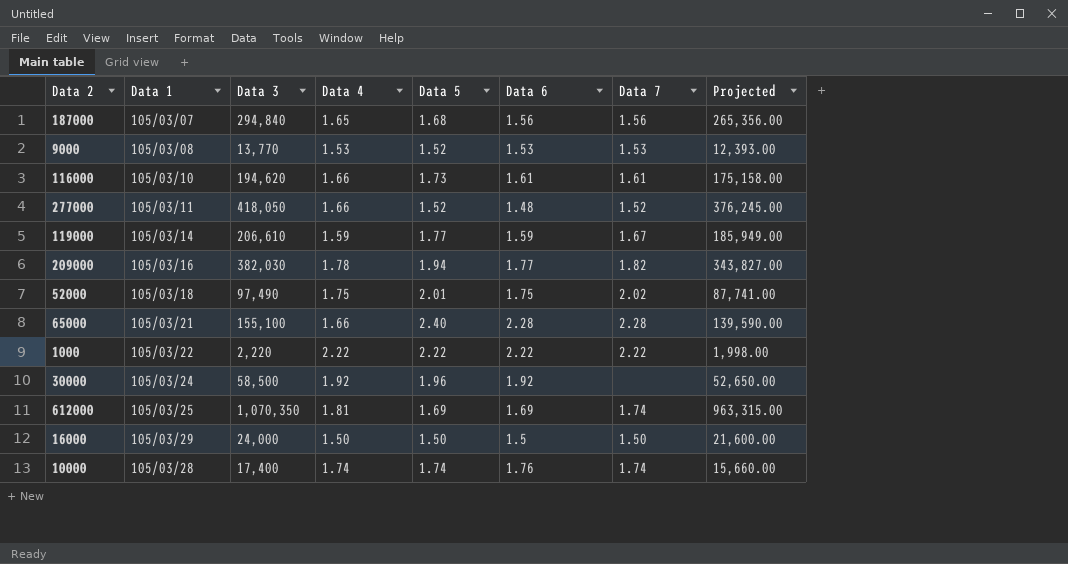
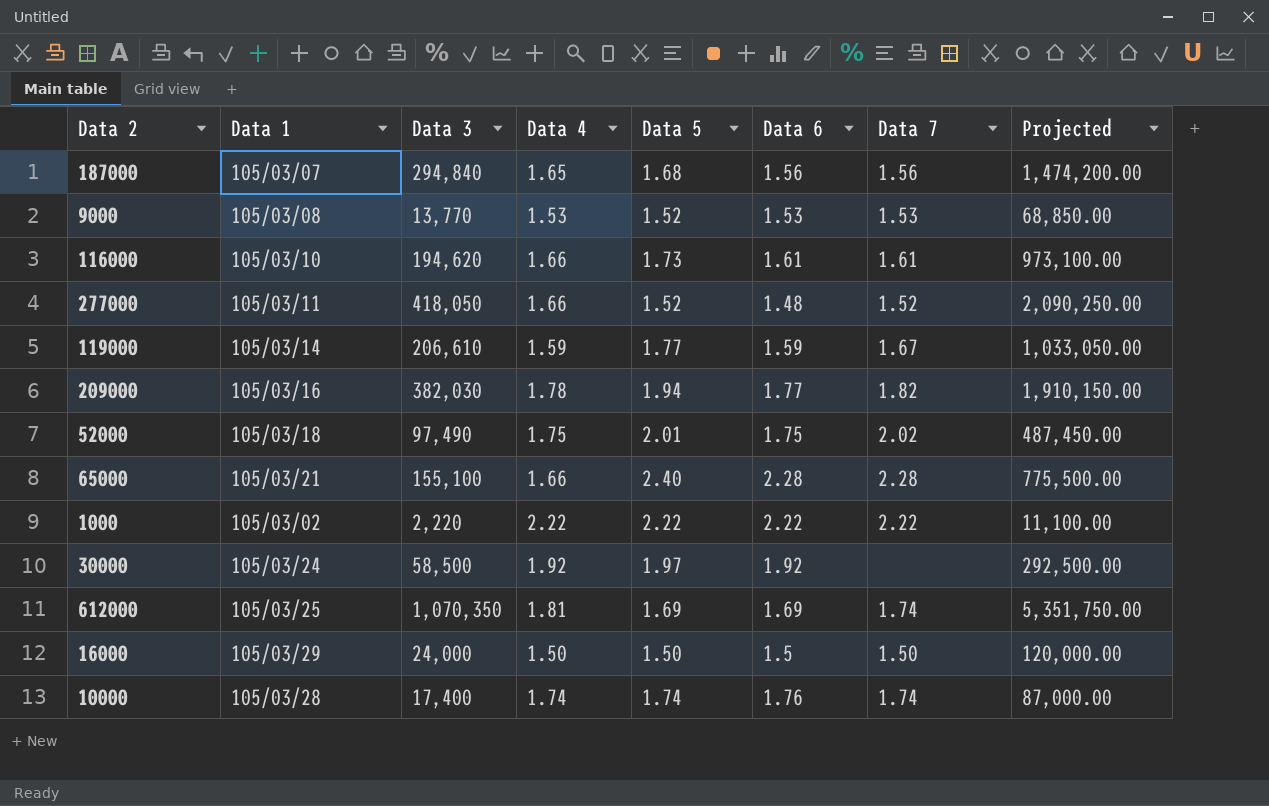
column Projected | formula: [Data 3] * 0.9 -> [Data 3] * 5
1000 | Data 1: 105/03/22 -> 105/03/02
30000 | Data 5: 1.96 -> 1.97

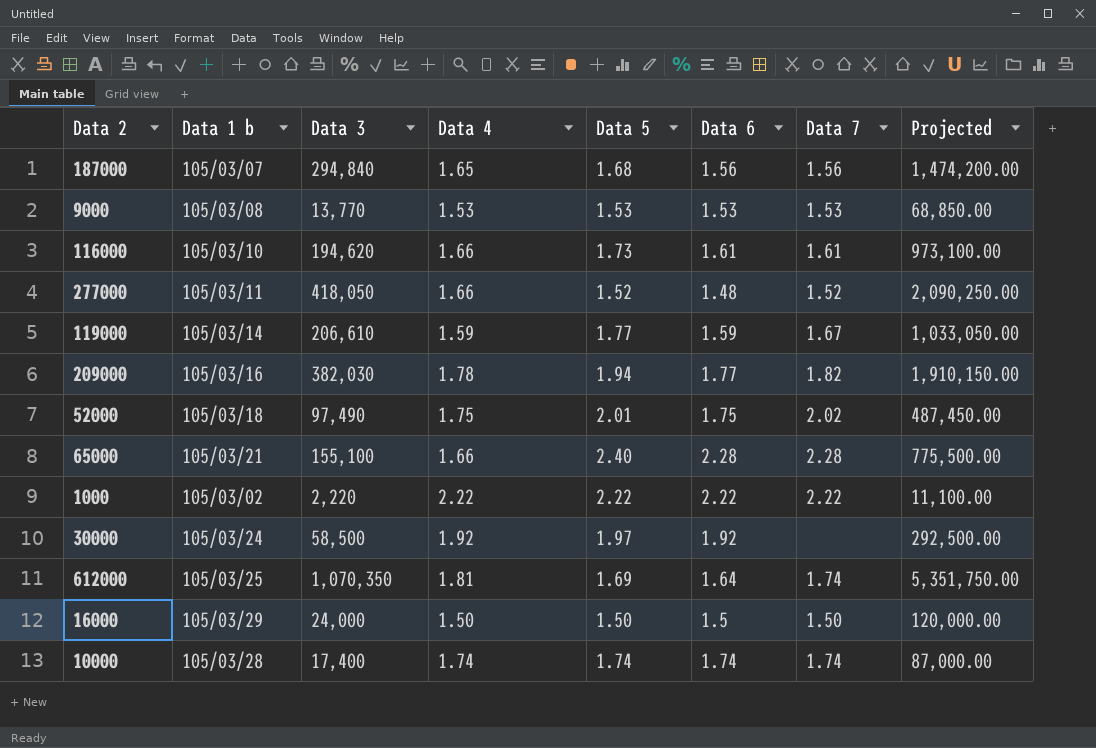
column name: Data 1 -> Data 1 b
9000 | Data 5: 1.52 -> 1.53
612000 | Data 6: 1.69 -> 1.64
10000 | Data 6: 1.76 -> 1.74

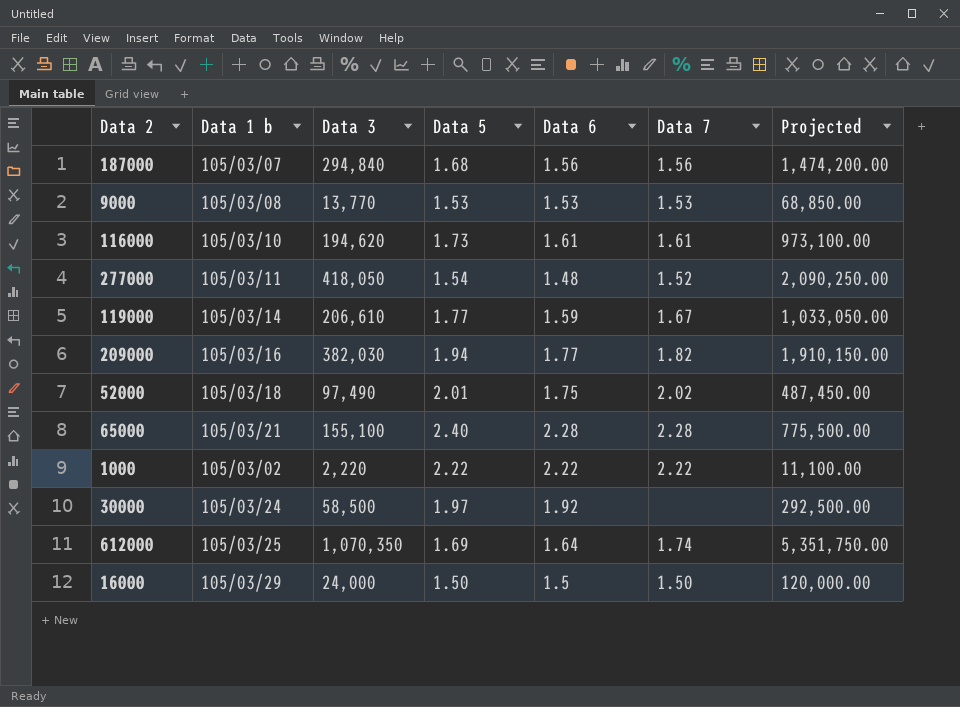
column Data 4 | position: 4 -> none
row 10000: 105/03/28 | 17,400 | 1.74 | 1.74 | 1.74 | 1.74 | 87,000.00 -> none
277000 | Data 5: 1.52 -> 1.54

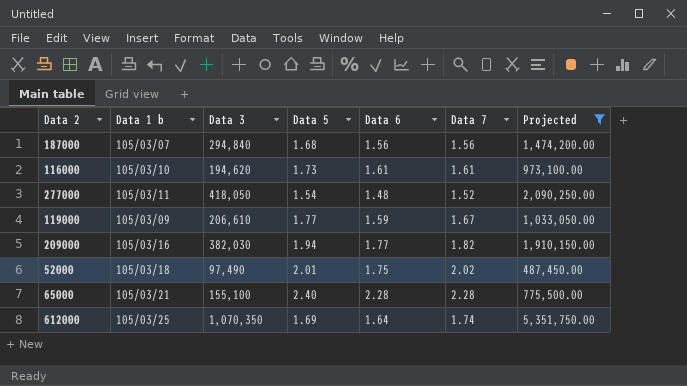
filter: none -> Projected >= 487,450.00
119000 | Data 1 b: 105/03/14 -> 105/03/09

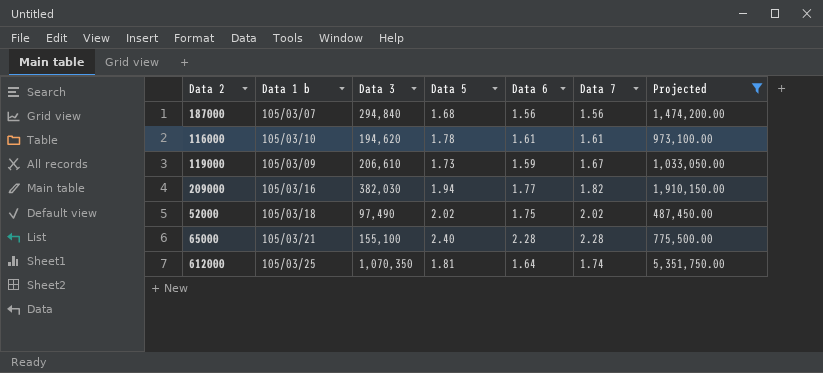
row 277000: 105/03/11 | 418,050 | 1.54 | 1.48 | 1.52 | 2,090,250.00 -> none
116000 | Data 5: 1.73 -> 1.78
119000 | Data 5: 1.77 -> 1.73
52000 | Data 5: 2.01 -> 2.02
612000 | Data 5: 1.69 -> 1.81

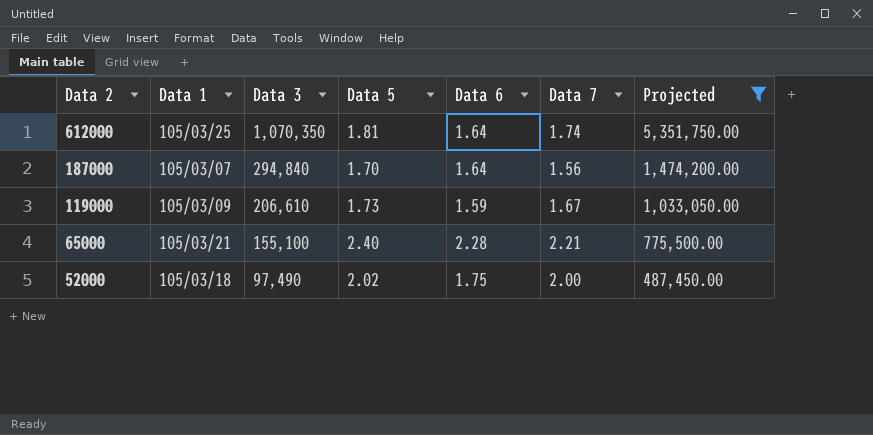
row order: none -> Data 2 descending
column name: Data 1 b -> Data 1
row 116000: 105/03/10 | 194,620 | 1.78 | 1.61 | 1.61 | 973,100.00 -> none
row 209000: 105/03/16 | 382,030 | 1.94 | 1.77 | 1.82 | 1,910,150.00 -> none
187000 | Data 5: 1.68 -> 1.70
187000 | Data 6: 1.56 -> 1.64
65000 | Data 7: 2.28 -> 2.21
52000 | Data 7: 2.02 -> 2.00

